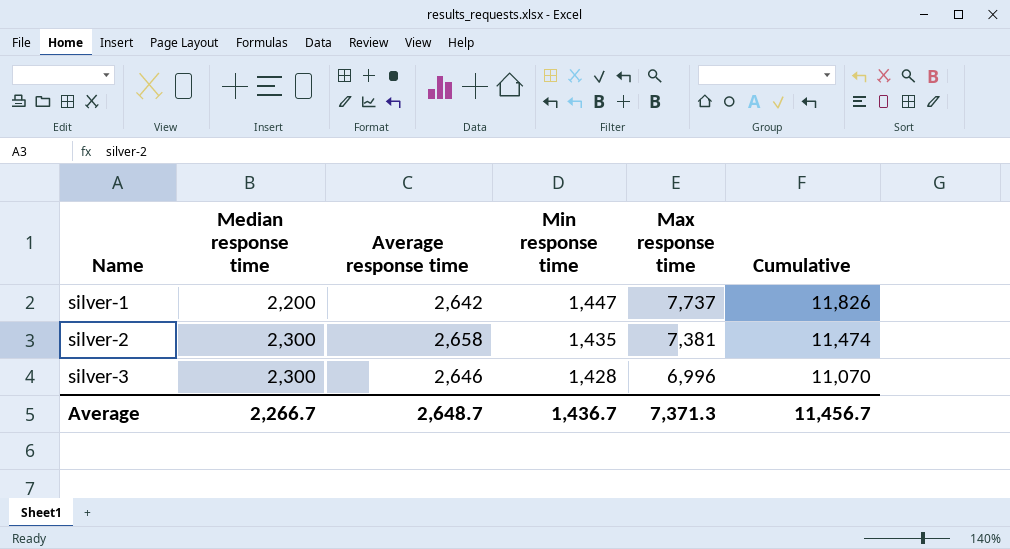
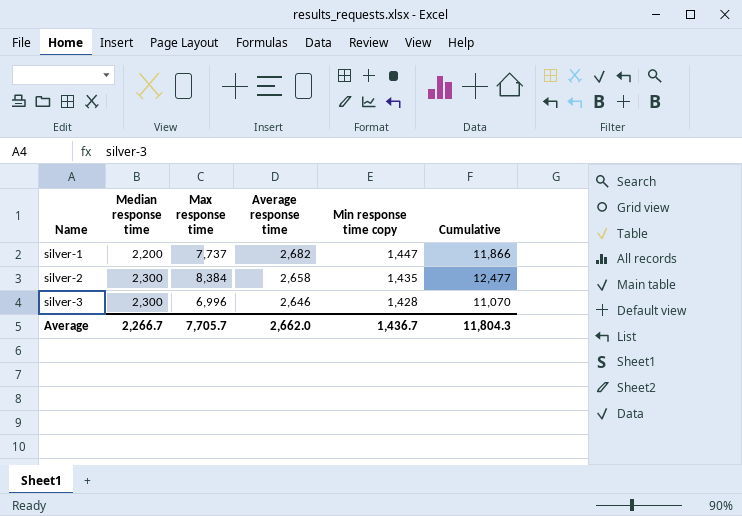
column Max response time | position: 5 -> 3
column name: Min response time -> Min response time copy
silver-1 | Average response time: 2,642 -> 2,682
silver-1 | Cumulative: 11,826 -> 11,866
silver-2 | Max response time: 7,381 -> 8,384
silver-2 | Cumulative: 11,474 -> 12,477
Average | Max response time: 7,371.3 -> 7,705.7
Average | Average response time: 2,648.7 -> 2,662.0
Average | Cumulative: 11,456.7 -> 11,804.3

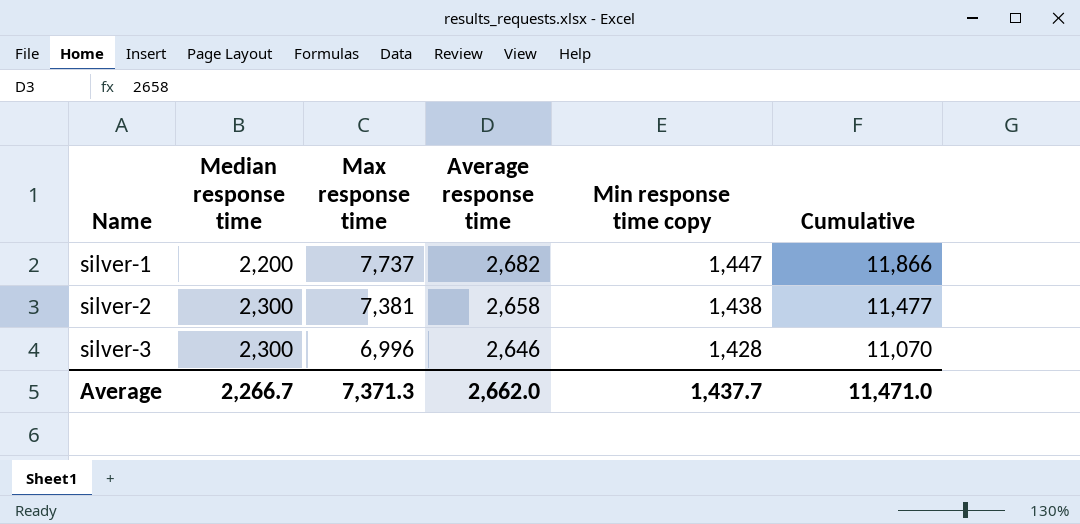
silver-2 | Max response time: 8,384 -> 7,381
silver-2 | Min response time copy: 1,435 -> 1,438
silver-2 | Cumulative: 12,477 -> 11,477
Average | Max response time: 7,705.7 -> 7,371.3
Average | Min response time copy: 1,436.7 -> 1,437.7
Average | Cumulative: 11,804.3 -> 11,471.0

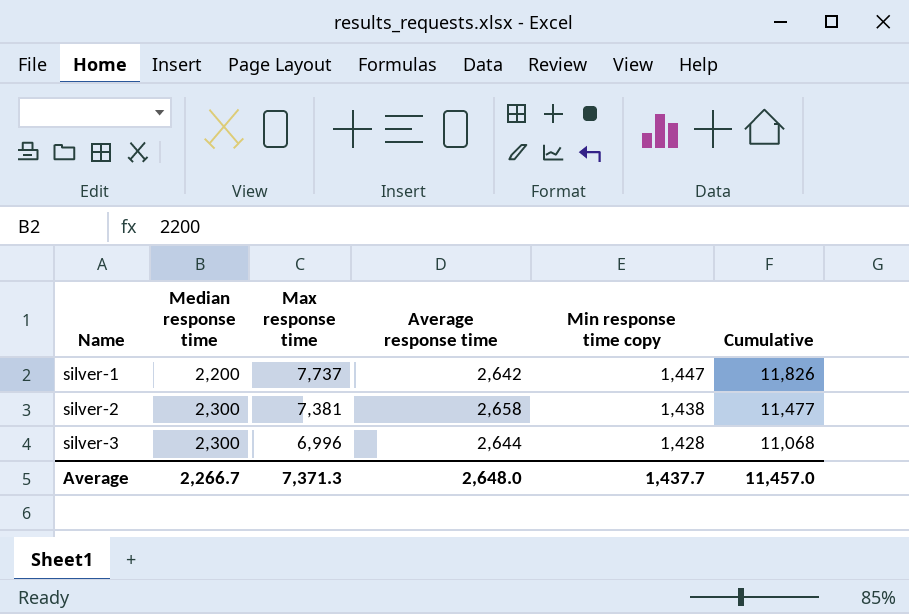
silver-1 | Average response time: 2,682 -> 2,642
silver-1 | Cumulative: 11,866 -> 11,826
silver-3 | Average response time: 2,646 -> 2,644
silver-3 | Cumulative: 11,070 -> 11,068
Average | Average response time: 2,662.0 -> 2,648.0
Average | Cumulative: 11,471.0 -> 11,457.0

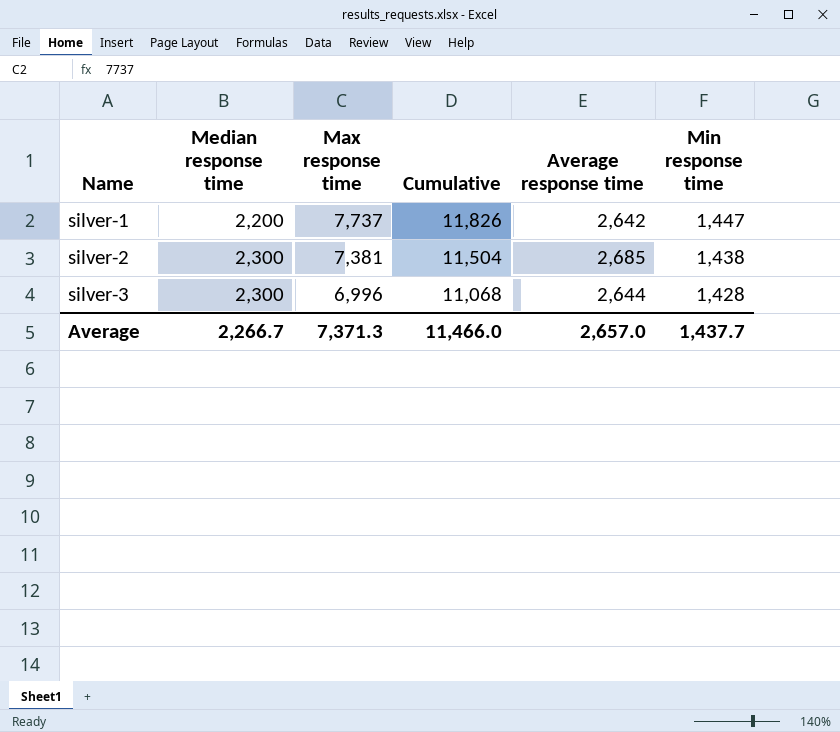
column Cumulative | position: 6 -> 4
column name: Min response time copy -> Min response time
silver-2 | Cumulative: 11,477 -> 11,504
silver-2 | Average response time: 2,658 -> 2,685
Average | Cumulative: 11,457.0 -> 11,466.0
Average | Average response time: 2,648.0 -> 2,657.0

